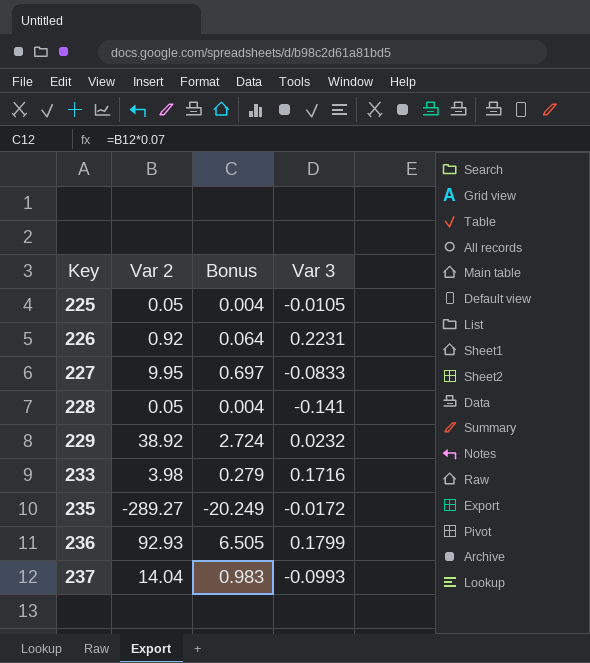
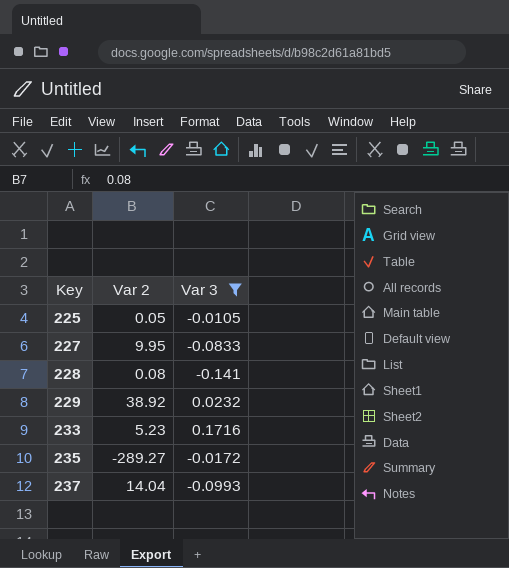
filter: none -> Var 3 <= 0.1716
column Bonus | formula: [Var 2] * 0.07 -> none
228 | Var 2: 0.05 -> 0.08
233 | Var 2: 3.98 -> 5.23

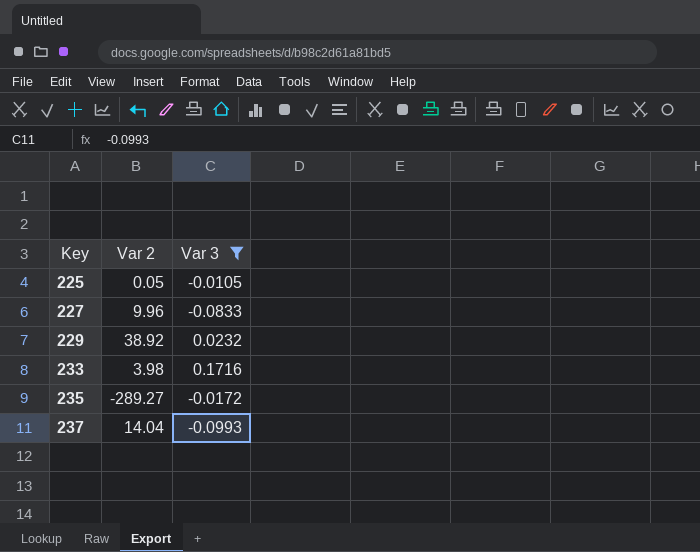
row 228: 0.08 | -0.141 -> none
227 | Var 2: 9.95 -> 9.96
233 | Var 2: 5.23 -> 3.98

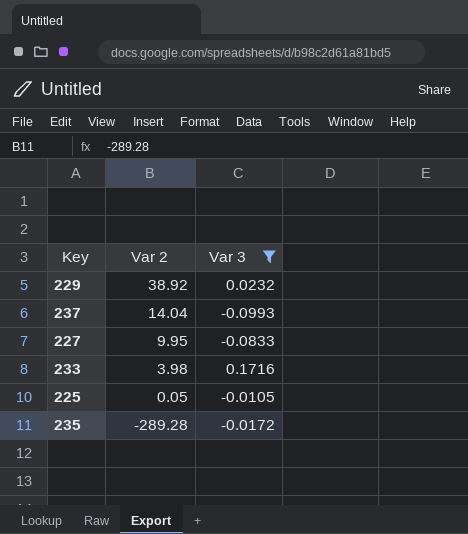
row order: Key ascending -> Var 2 descending
227 | Var 2: 9.96 -> 9.95
235 | Var 2: -289.27 -> -289.28

